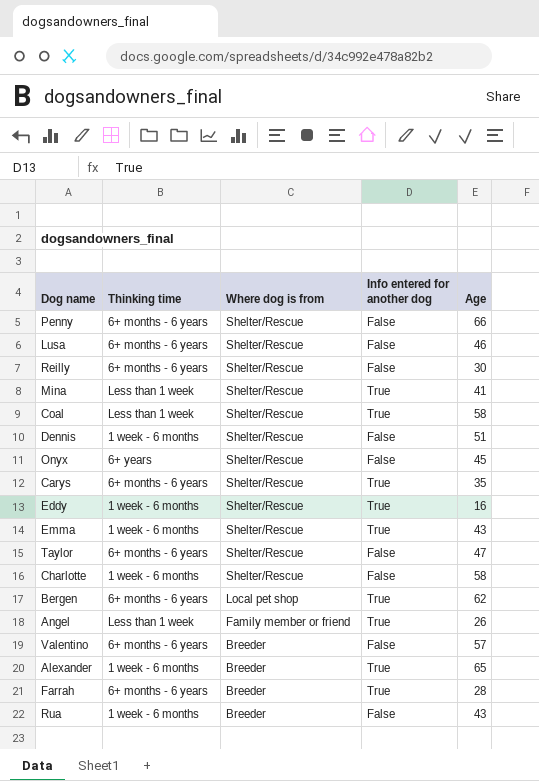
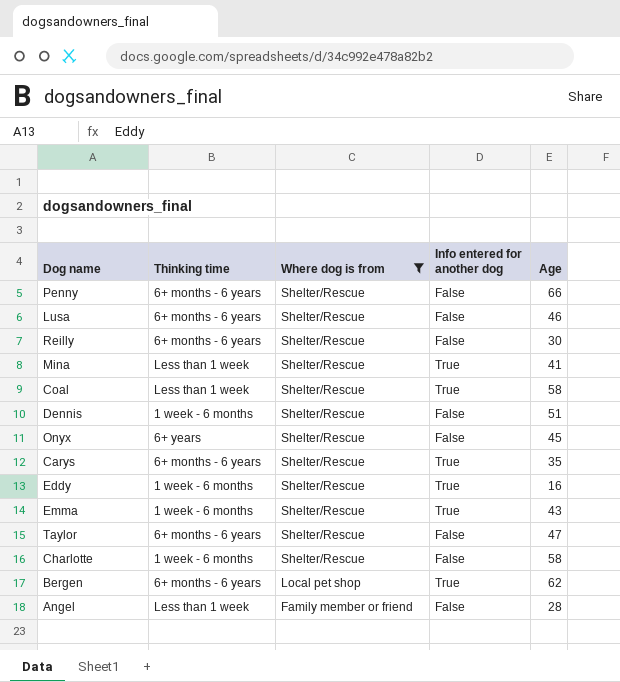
filter: none -> Where dog is from != Breeder
Angel | Info entered for another dog: True -> False
Angel | Age: 26 -> 28

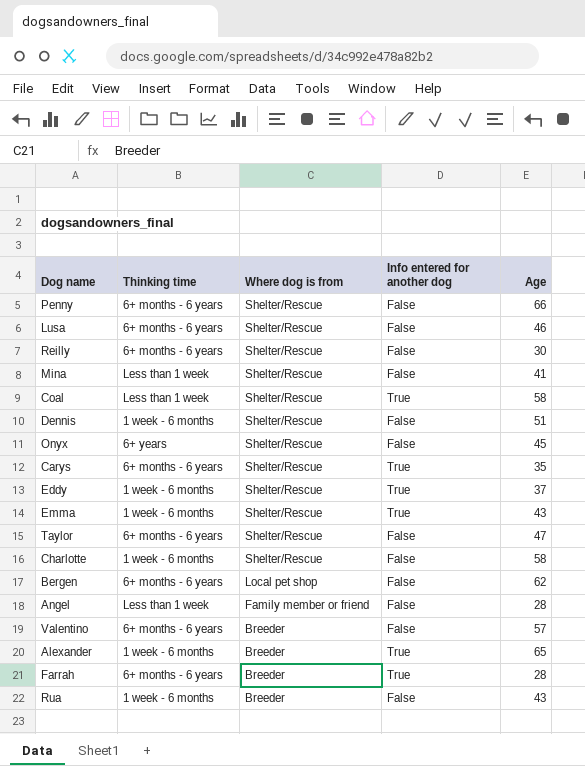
filter: Where dog is from != Breeder -> none
Mina | Info entered for another dog: True -> False
Eddy | Age: 16 -> 37
Bergen | Info entered for another dog: True -> False

